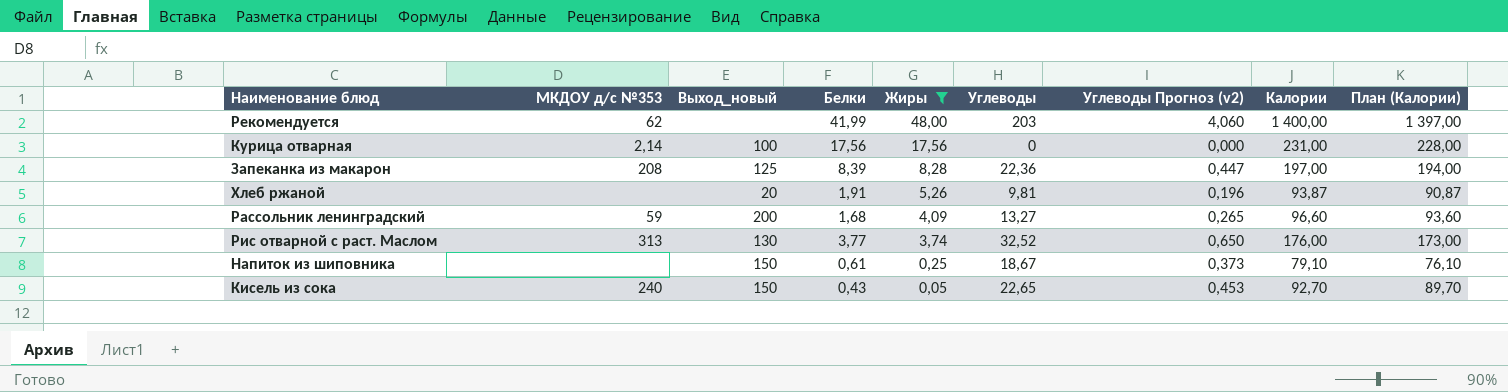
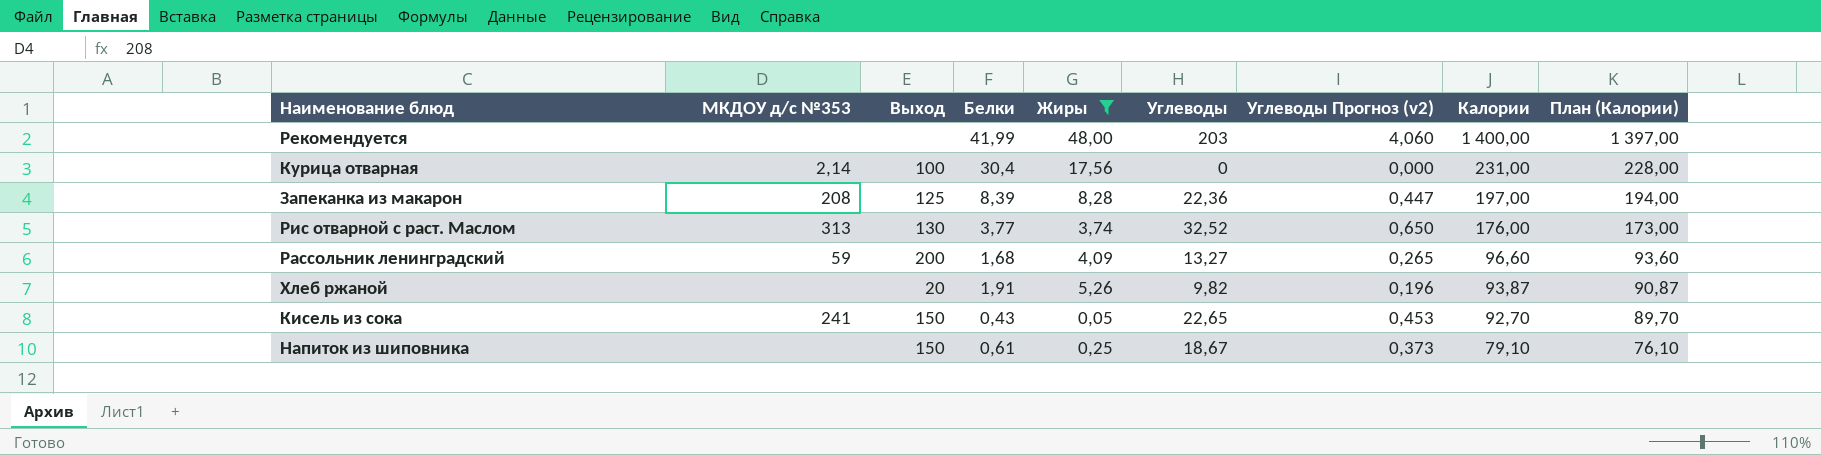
row order: Жиры descending -> Калории descending
column name: Выход_новый -> Выход
Рекомендуется | МКДОУ д/с №353: 62 -> none
Курица отварная | Белки: 17,56 -> 30,4
Хлеб ржаной | Углеводы: 9,81 -> 9,82
Кисель из сока | МКДОУ д/с №353: 240 -> 241

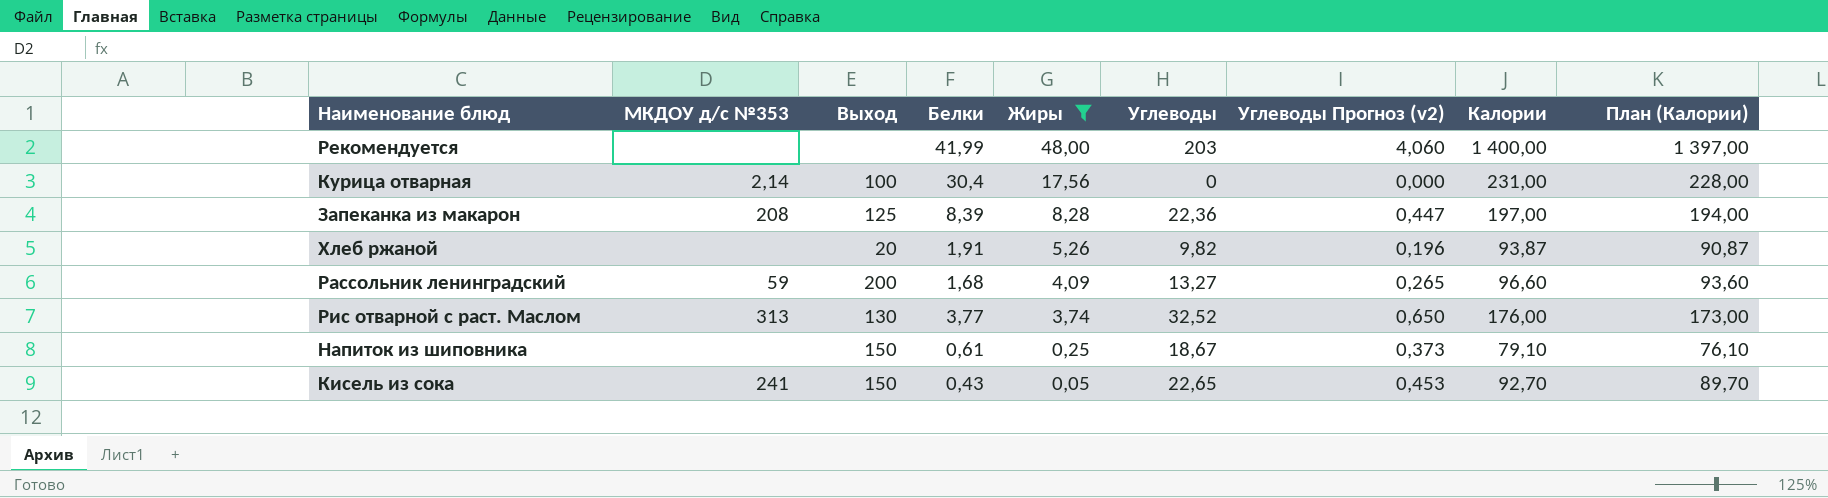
row order: Калории descending -> Жиры descending

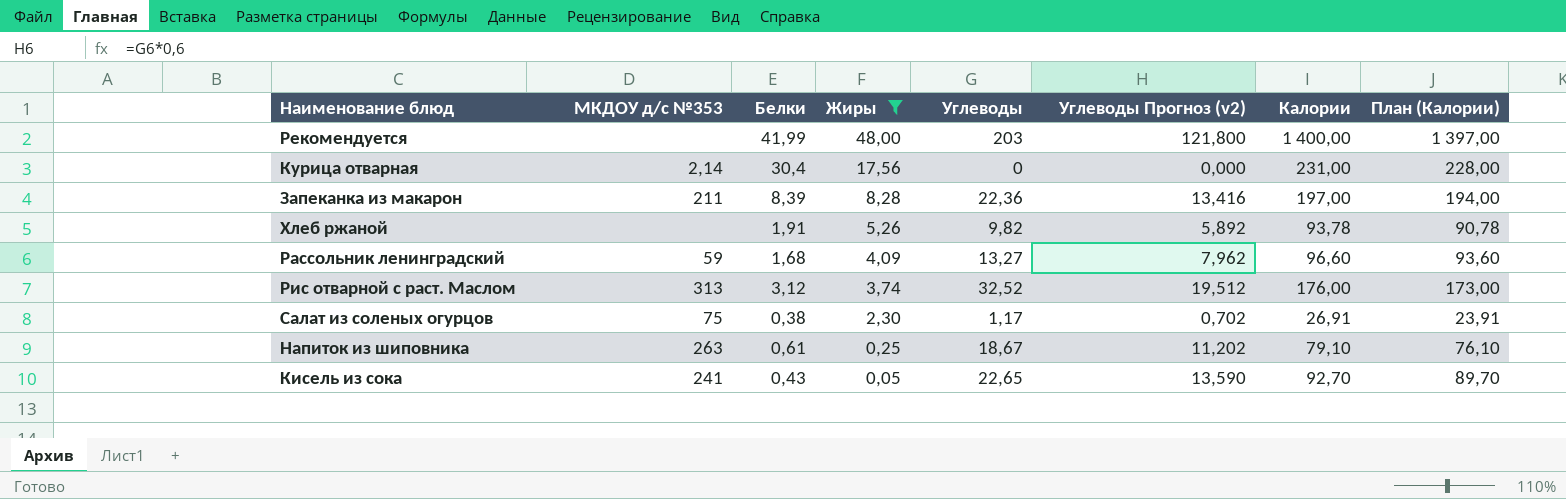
column Выход | position: 3 -> none
column Углеводы Прогноз (v2) | formula: [Углеводы] * 0,02 -> [Углеводы] * 0,6
Запеканка из макарон | МКДОУ д/с №353: 208 -> 211
Хлеб ржаной | Калории: 93,87 -> 93,78
Хлеб ржаной | План (Калории): 90,87 -> 90,78
Рис отварной с раст. Маслом | Белки: 3,77 -> 3,12
row Салат из соленых огурцов: none -> 75 | 0,38 | 2,30 | 1,17 | 0,702 | 26,91 | 23,91
Напиток из шиповника | МКДОУ д/с №353: none -> 263

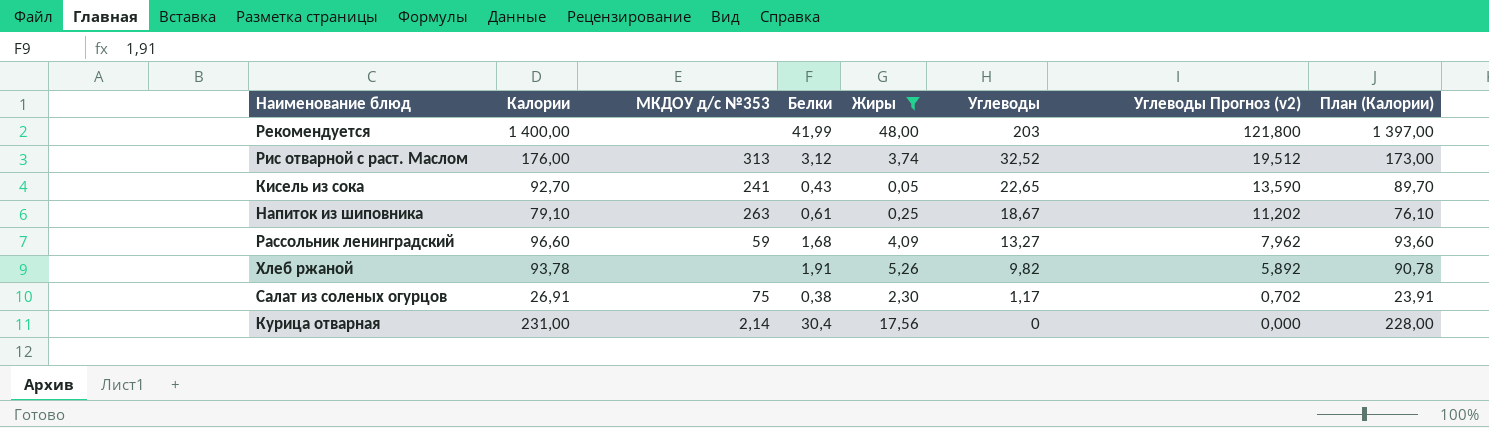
row order: Жиры descending -> Углеводы descending
column Калории | position: 7 -> 2
row Запеканка из макарон: 211 | 8,39 | 8,28 | 22,36 | 13,416 | 197,00 | 194,00 -> none

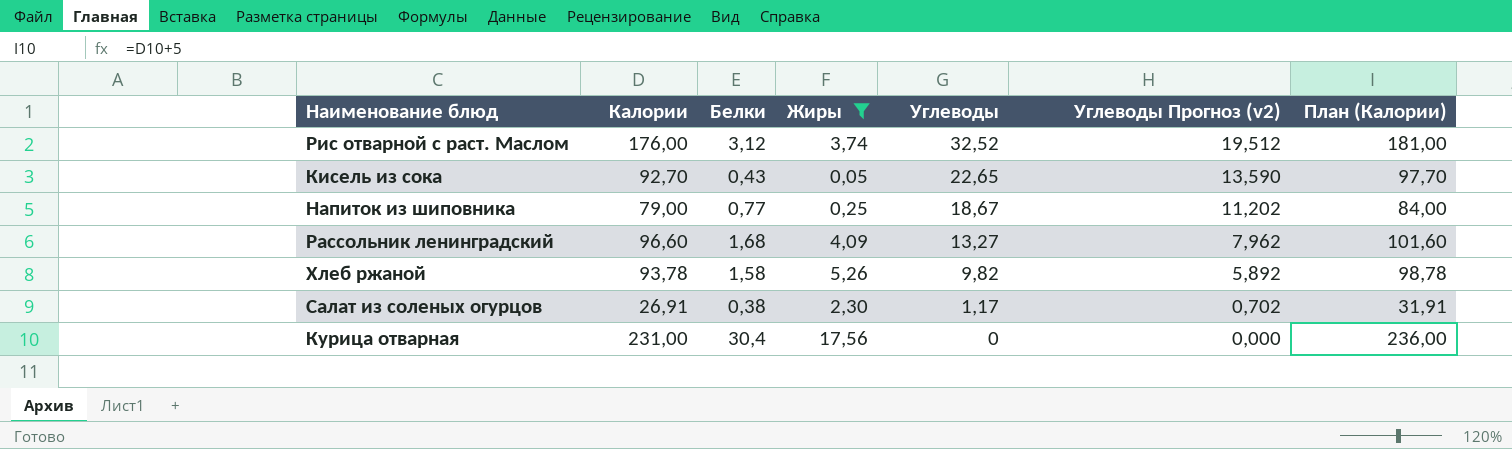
column МКДОУ д/с №353 | position: 3 -> none
column План (Калории) | formula: [Калории] - 3 -> [Калории] + 5
row Рекомендуется: 1 400,00 | none | 41,99 | 48,00 | 203 | 121,800 | 1 397,00 -> none
Напиток из шиповника | Калории: 79,10 -> 79,00
Напиток из шиповника | Белки: 0,61 -> 0,77
Хлеб ржаной | Белки: 1,91 -> 1,58

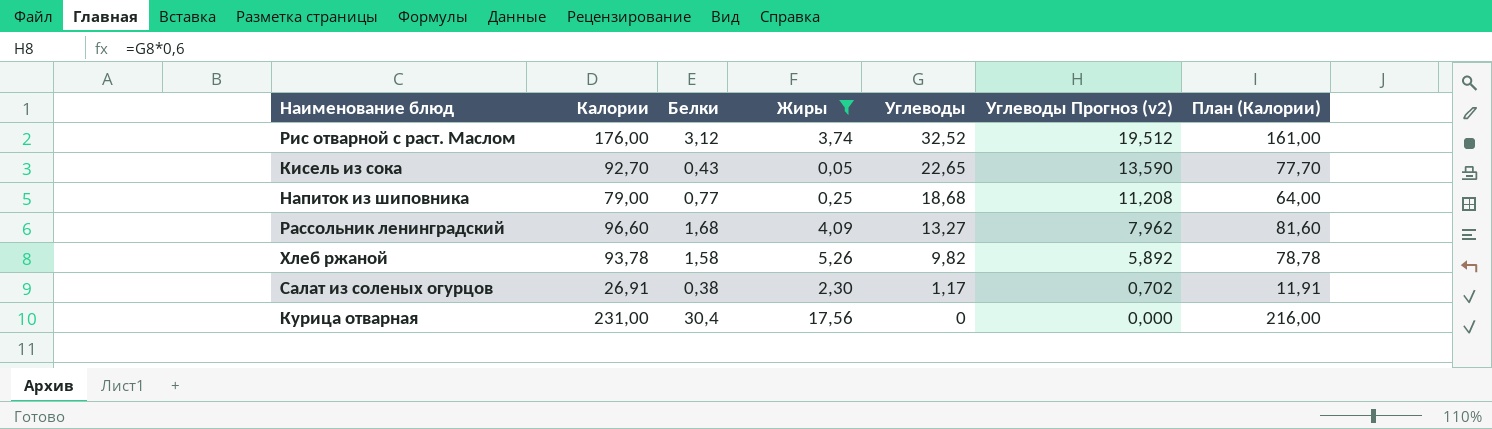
column План (Калории) | formula: [Калории] + 5 -> [Калории] - 15
Напиток из шиповника | Углеводы: 18,67 -> 18,68
Напиток из шиповника | Углеводы Прогноз (v2): 11,202 -> 11,208

